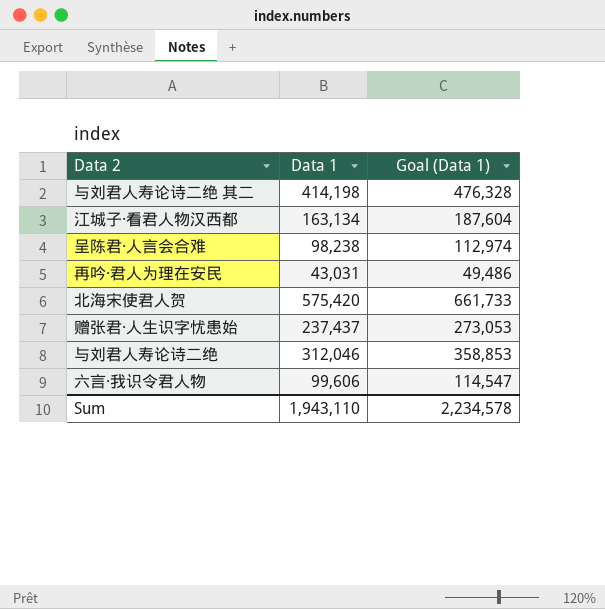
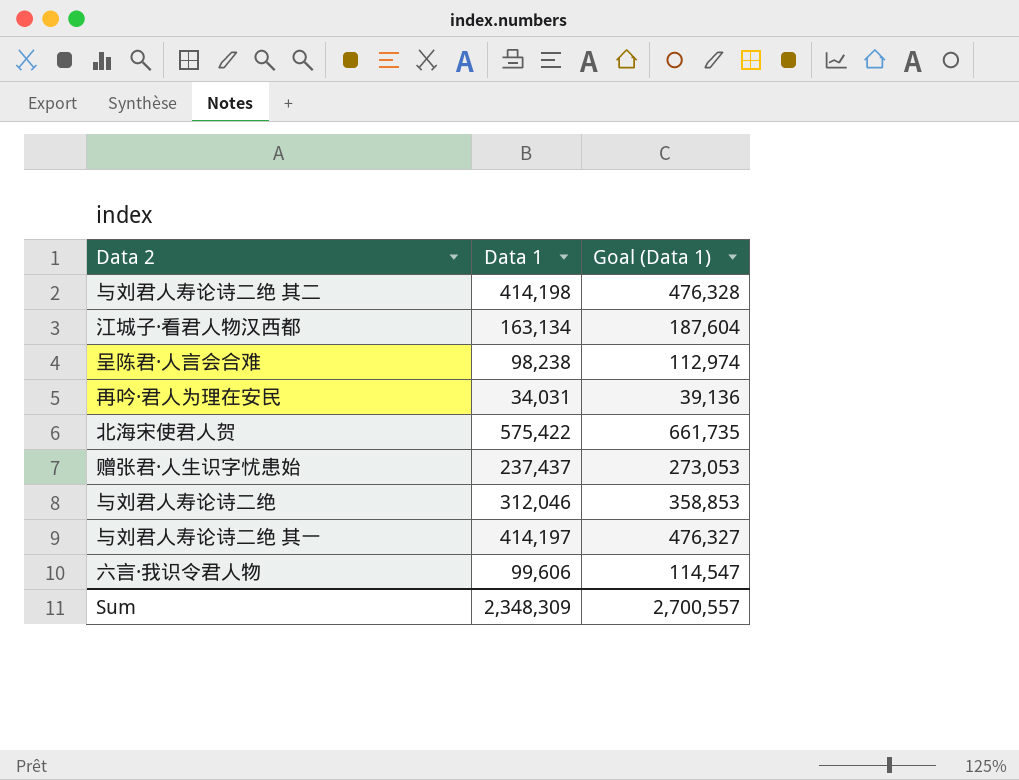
再吟·君人为理在安民 | Data 1: 43,031 -> 34,031
再吟·君人为理在安民 | Goal (Data 1): 49,486 -> 39,136
北海宋使君人贺 | Data 1: 575,420 -> 575,422
北海宋使君人贺 | Goal (Data 1): 661,733 -> 661,735
row 与刘君人寿论诗二绝 其一: none -> 414,197 | 476,327
Sum | Data 1: 1,943,110 -> 2,348,309
Sum | Goal (Data 1): 2,234,578 -> 2,700,557

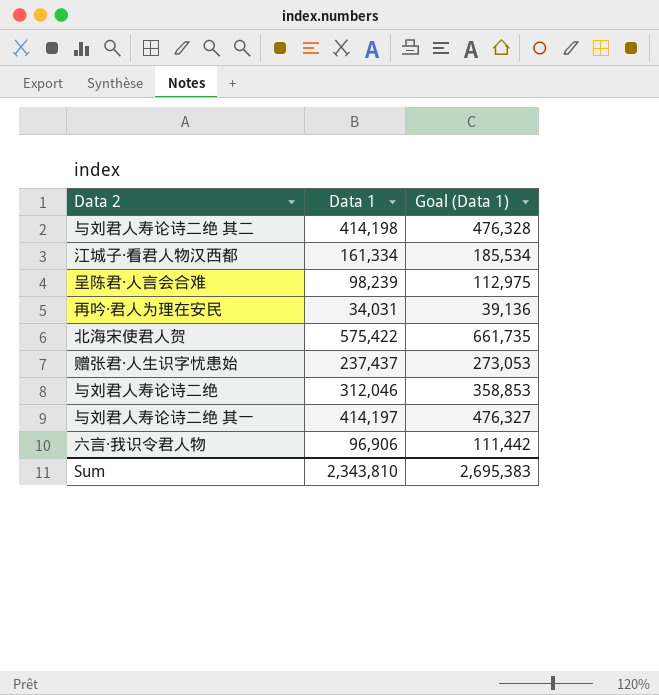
江城子·看君人物汉西都 | Data 1: 163,134 -> 161,334
江城子·看君人物汉西都 | Goal (Data 1): 187,604 -> 185,534
呈陈君·人言会合难 | Data 1: 98,238 -> 98,239
呈陈君·人言会合难 | Goal (Data 1): 112,974 -> 112,975
六言·我识令君人物 | Data 1: 99,606 -> 96,906
六言·我识令君人物 | Goal (Data 1): 114,547 -> 111,442
Sum | Data 1: 2,348,309 -> 2,343,810
Sum | Goal (Data 1): 2,700,557 -> 2,695,383

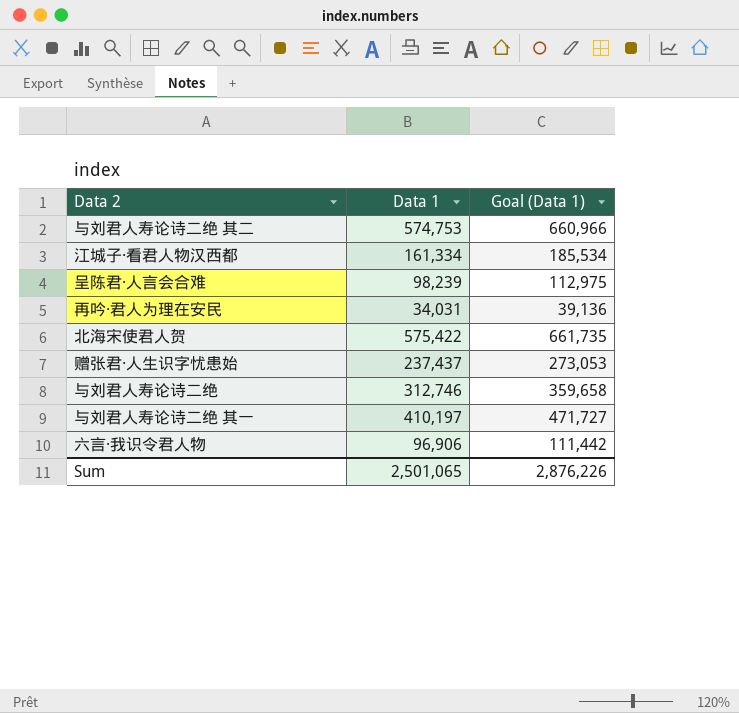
与刘君人寿论诗二绝 其二 | Data 1: 414,198 -> 574,753
与刘君人寿论诗二绝 其二 | Goal (Data 1): 476,328 -> 660,966
与刘君人寿论诗二绝 | Data 1: 312,046 -> 312,746
与刘君人寿论诗二绝 | Goal (Data 1): 358,853 -> 359,658
与刘君人寿论诗二绝 其一 | Data 1: 414,197 -> 410,197
与刘君人寿论诗二绝 其一 | Goal (Data 1): 476,327 -> 471,727
Sum | Data 1: 2,343,810 -> 2,501,065
Sum | Goal (Data 1): 2,695,383 -> 2,876,226

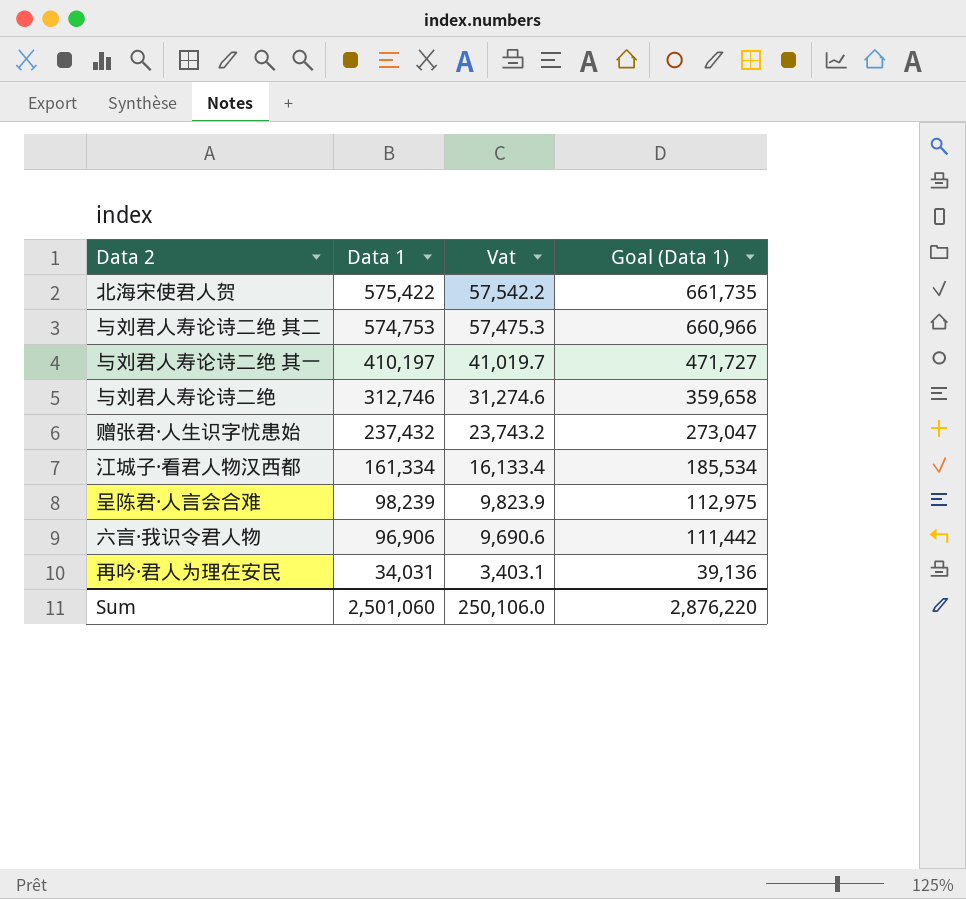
row order: none -> Data 1 descending
column Vat | formula: none -> [Data 1] * 0.1
赠张君·人生识字忧患始 | Data 1: 237,437 -> 237,432
赠张君·人生识字忧患始 | Goal (Data 1): 273,053 -> 273,047
Sum | Data 1: 2,501,065 -> 2,501,060
Sum | Goal (Data 1): 2,876,226 -> 2,876,220

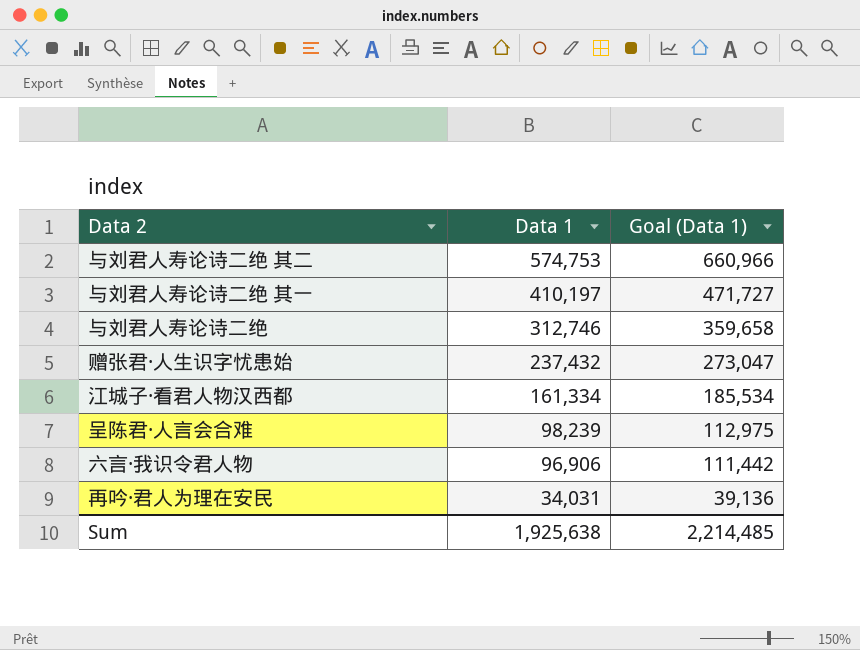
column Vat | formula: [Data 1] * 0.1 -> none
row 北海宋使君人贺: 575,422 | 57,542.2 | 661,735 -> none
Sum | Data 1: 2,501,060 -> 1,925,638
Sum | Goal (Data 1): 2,876,220 -> 2,214,485

